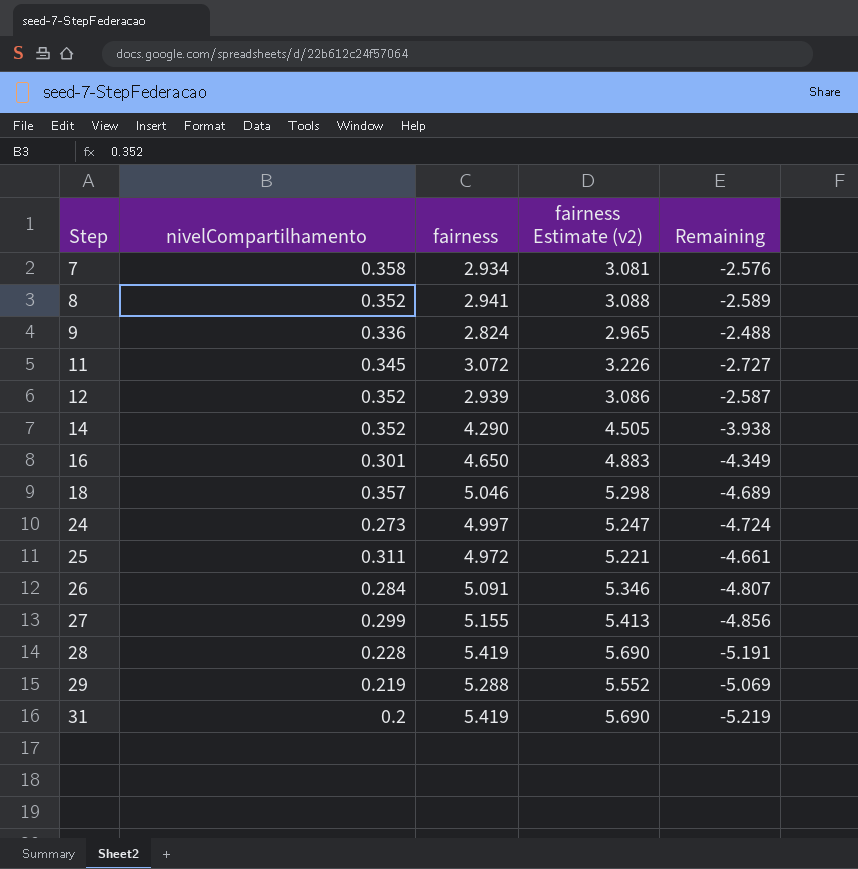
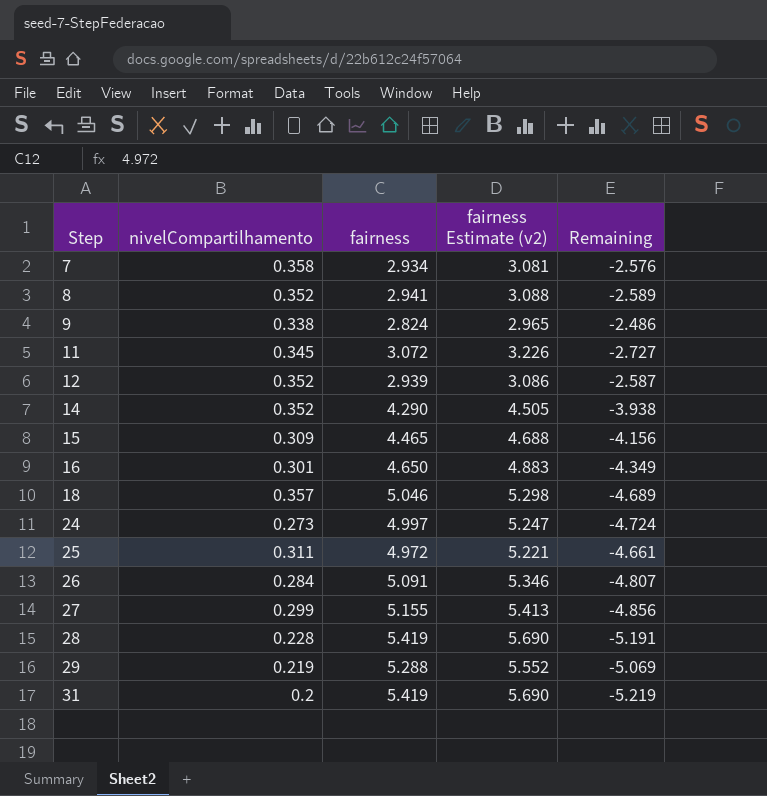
9 | nivelCompartilhamento: 0.336 -> 0.338
9 | Remaining: -2.488 -> -2.486
row 15: none -> 0.309 | 4.465 | 4.688 | -4.156

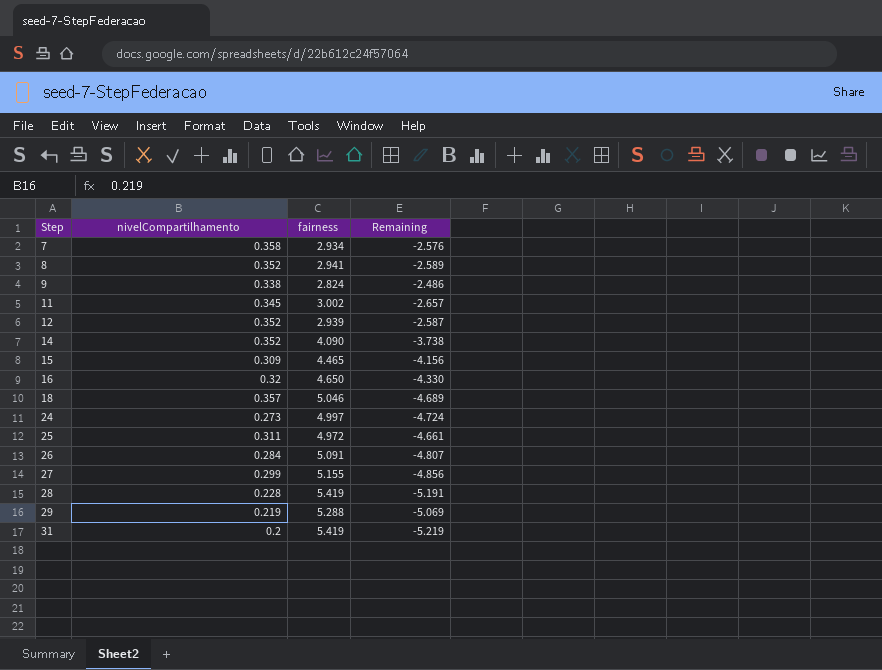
column fairness Estimate (v2) | formula: [fairness] * 1.05 -> none
11 | fairness: 3.072 -> 3.002
11 | Remaining: -2.727 -> -2.657
14 | fairness: 4.290 -> 4.090
14 | Remaining: -3.938 -> -3.738
16 | nivelCompartilhamento: 0.301 -> 0.32
16 | Remaining: -4.349 -> -4.330

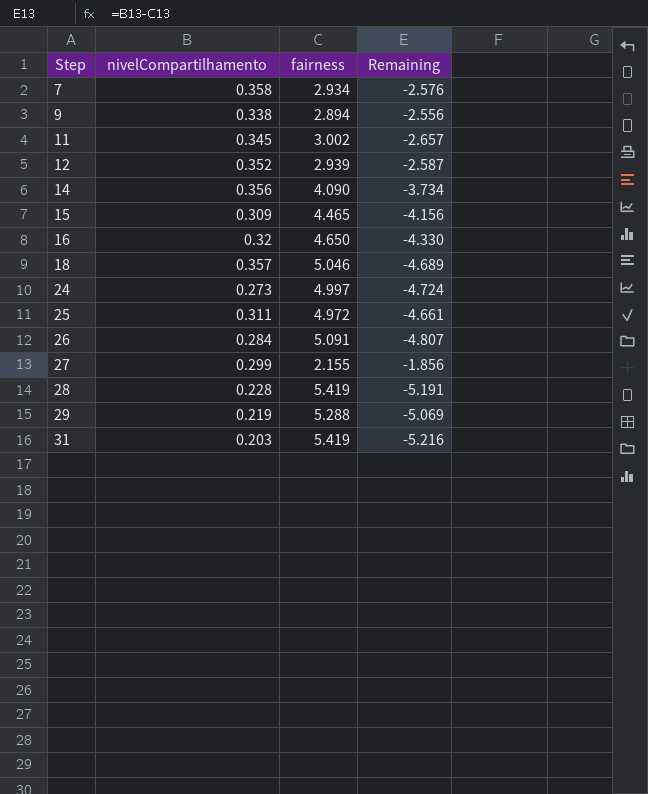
row 8: 0.352 | 2.941 | -2.589 -> none
9 | fairness: 2.824 -> 2.894
9 | Remaining: -2.486 -> -2.556
14 | nivelCompartilhamento: 0.352 -> 0.356
14 | Remaining: -3.738 -> -3.734
27 | fairness: 5.155 -> 2.155
27 | Remaining: -4.856 -> -1.856
31 | nivelCompartilhamento: 0.2 -> 0.203
31 | Remaining: -5.219 -> -5.216

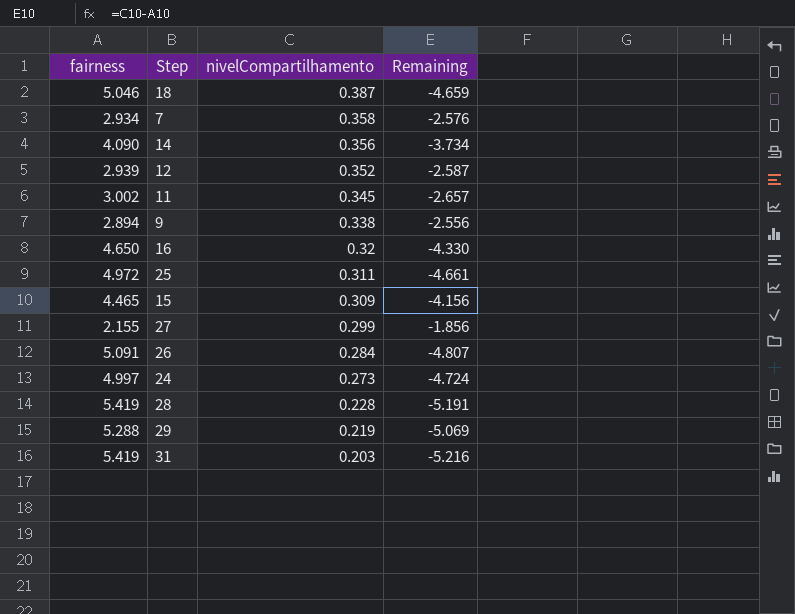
row order: Step ascending -> nivelCompartilhamento descending
column fairness | position: 3 -> 1
18 | nivelCompartilhamento: 0.357 -> 0.387
18 | Remaining: -4.689 -> -4.659

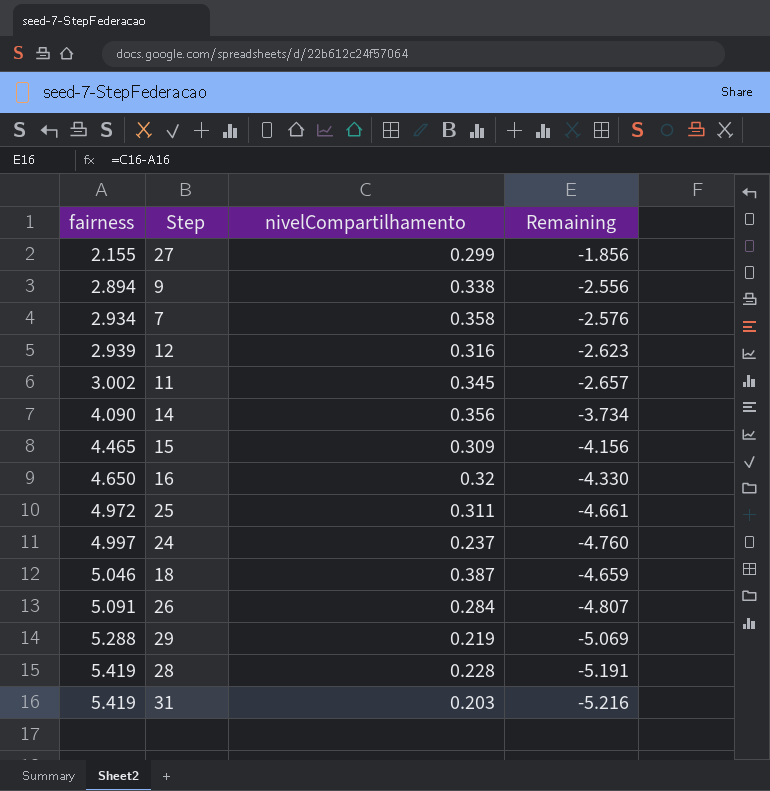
row order: nivelCompartilhamento descending -> fairness ascending
12 | nivelCompartilhamento: 0.352 -> 0.316
12 | Remaining: -2.587 -> -2.623
24 | nivelCompartilhamento: 0.273 -> 0.237
24 | Remaining: -4.724 -> -4.760

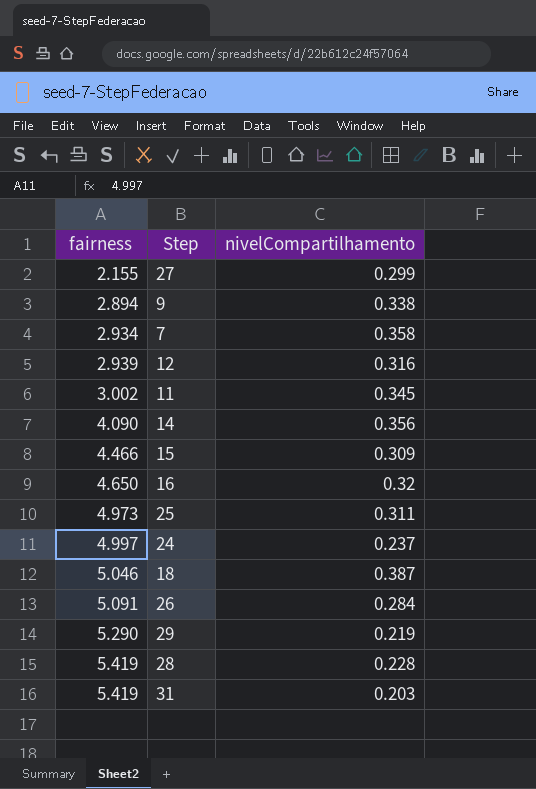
column Remaining | formula: [nivelCompartilhamento] - [fairness] -> none
15 | fairness: 4.465 -> 4.466
25 | fairness: 4.972 -> 4.973
29 | fairness: 5.288 -> 5.290

